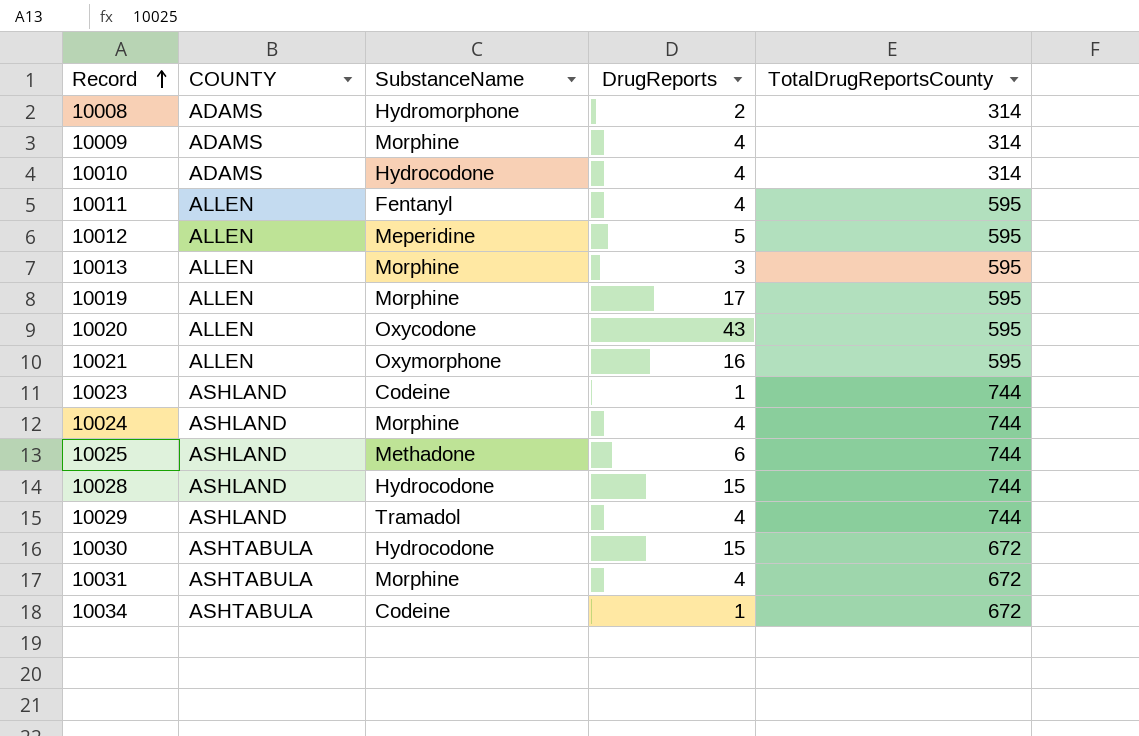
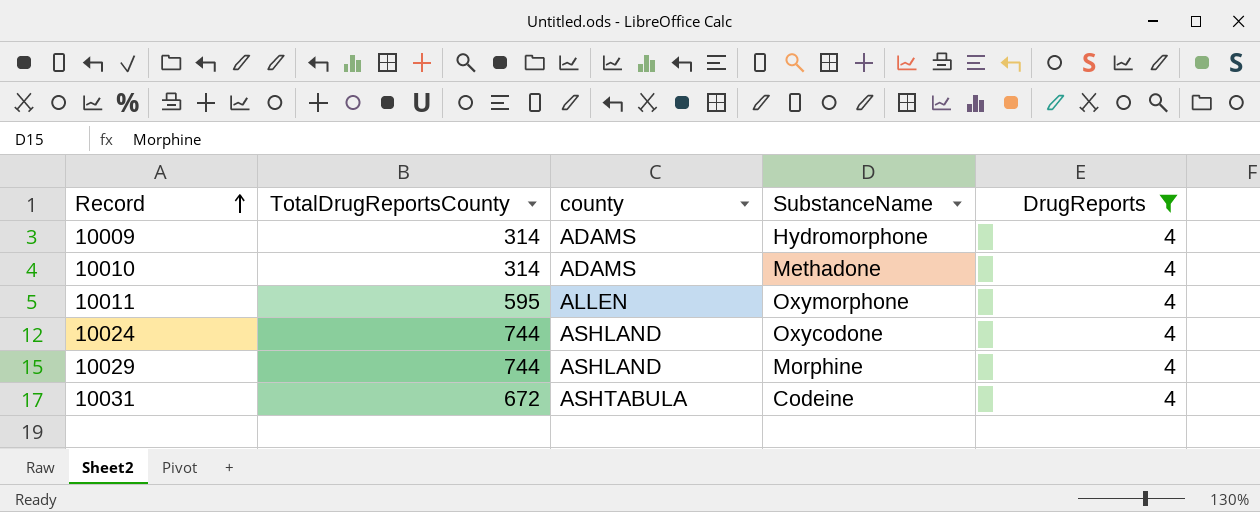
filter: none -> DrugReports = 4
column TotalDrugReportsCounty | position: 5 -> 2
column name: COUNTY -> county
10009 | SubstanceName: Morphine -> Hydromorphone
10010 | SubstanceName: Hydrocodone -> Methadone
10011 | SubstanceName: Fentanyl -> Oxymorphone
10024 | SubstanceName: Morphine -> Oxycodone
10029 | SubstanceName: Tramadol -> Morphine
10031 | SubstanceName: Morphine -> Codeine

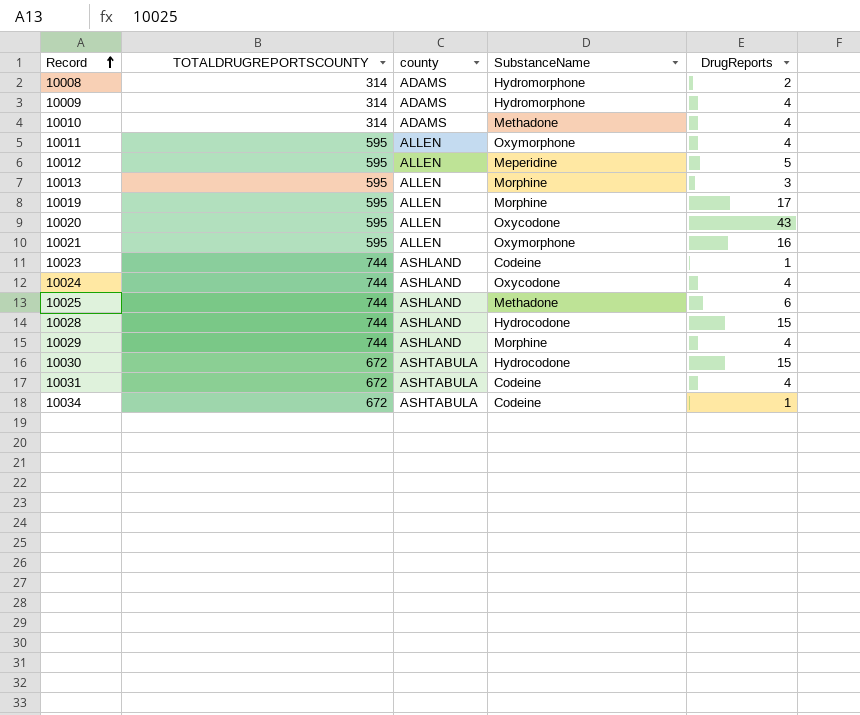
filter: DrugReports = 4 -> none
column name: TotalDrugReportsCounty -> TOTALDRUGREPORTSCOUNTY

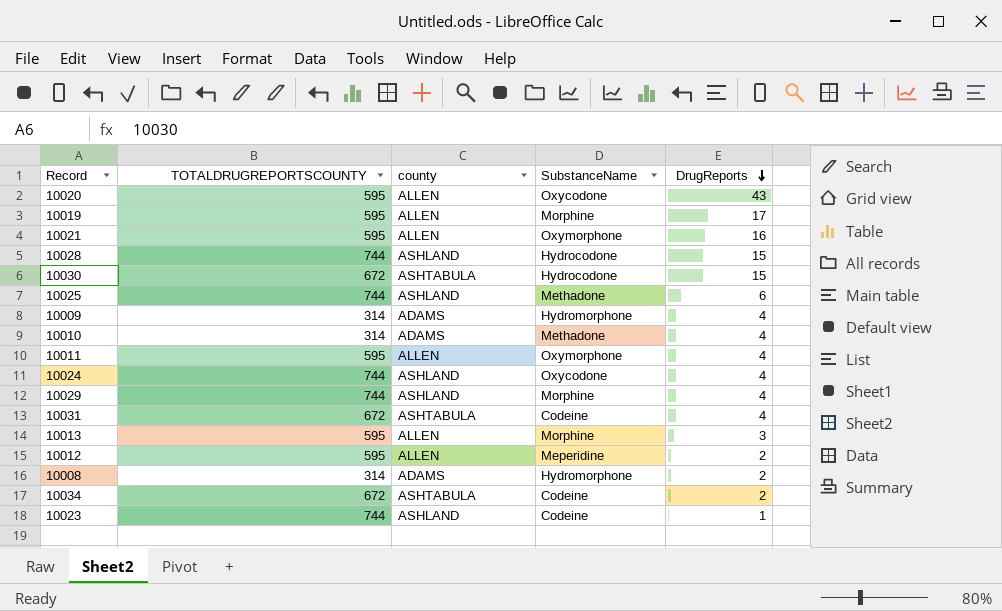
row order: Record ascending -> DrugReports descending
10012 | DrugReports: 5 -> 2
10034 | DrugReports: 1 -> 2

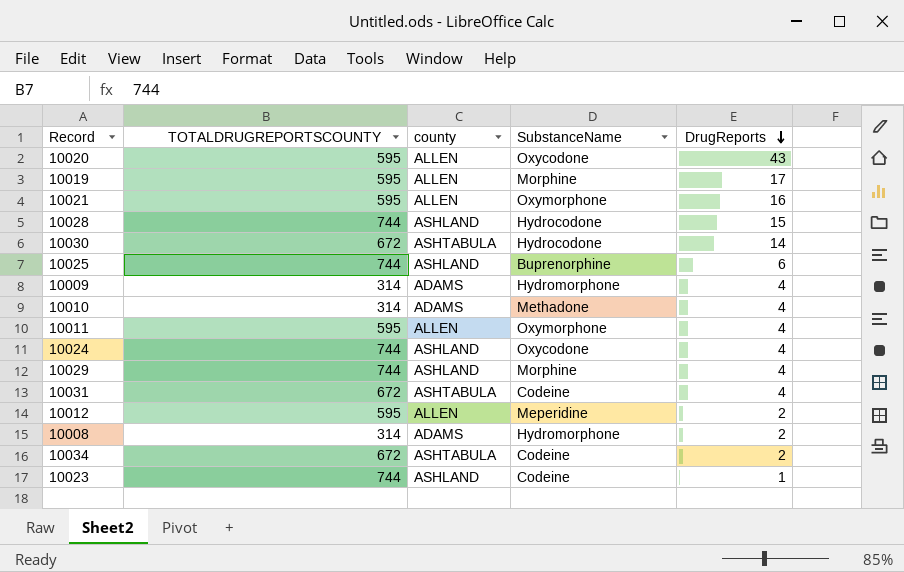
row 10013: 595 | ALLEN | Morphine | 3 -> none
10030 | DrugReports: 15 -> 14
10025 | SubstanceName: Methadone -> Buprenorphine

